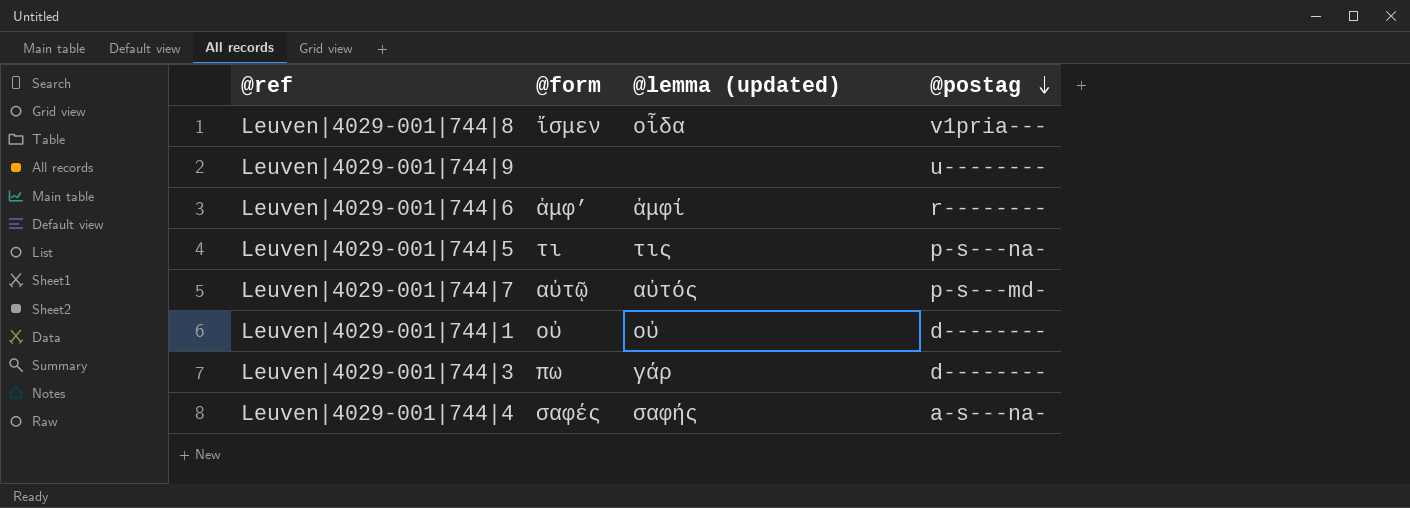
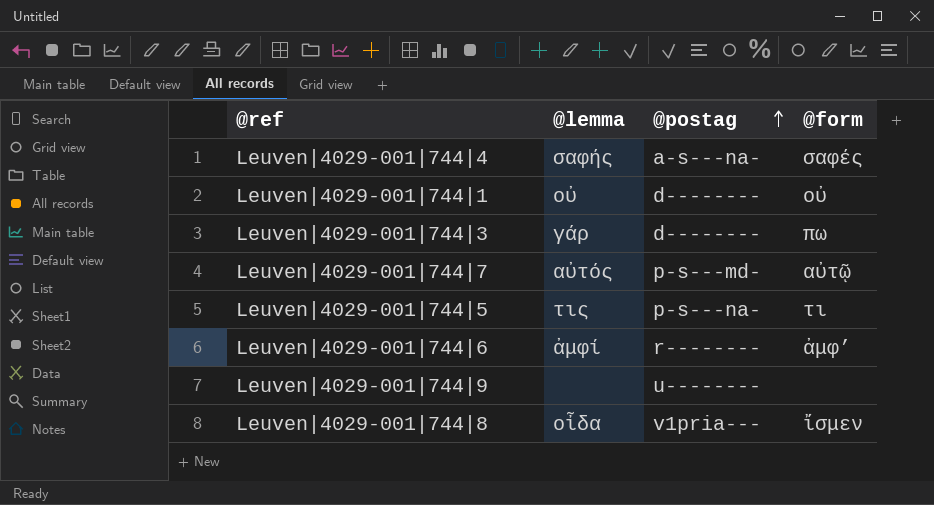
row order: @postag descending -> @postag ascending
column name: @lemma (updated) -> @lemma
column @form | position: 2 -> 4

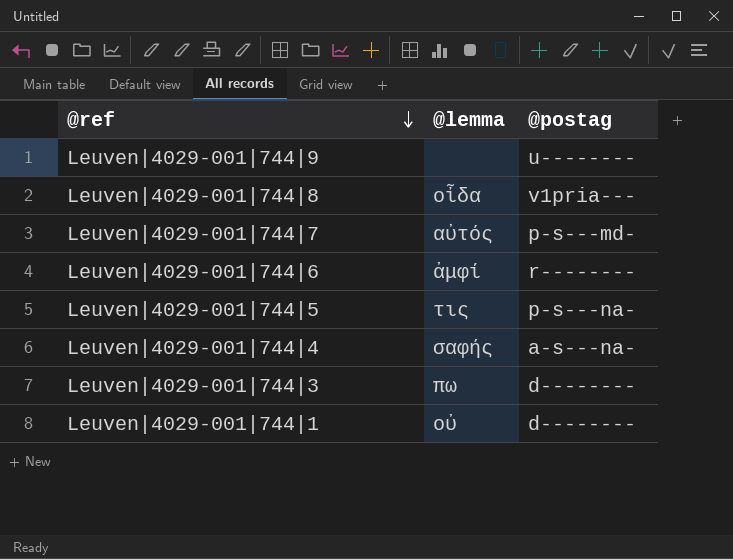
row order: @postag ascending -> @ref descending
column @form | position: 4 -> none
Leuven|4029-001|744|3 | @lemma: γάρ -> πω

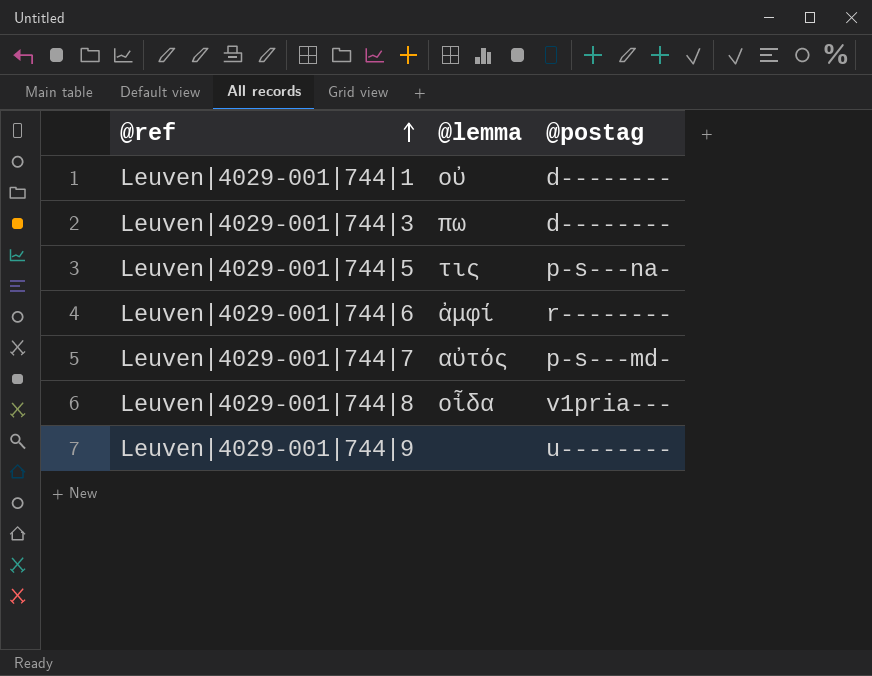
row order: @ref descending -> @ref ascending
row Leuven|4029-001|744|4: σαφής | a-s---na- -> none

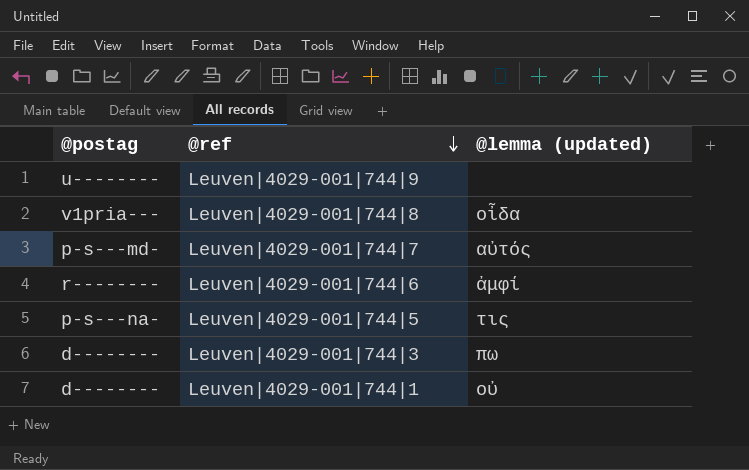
row order: @ref ascending -> @ref descending
column @postag | position: 3 -> 1
column name: @lemma -> @lemma (updated)

